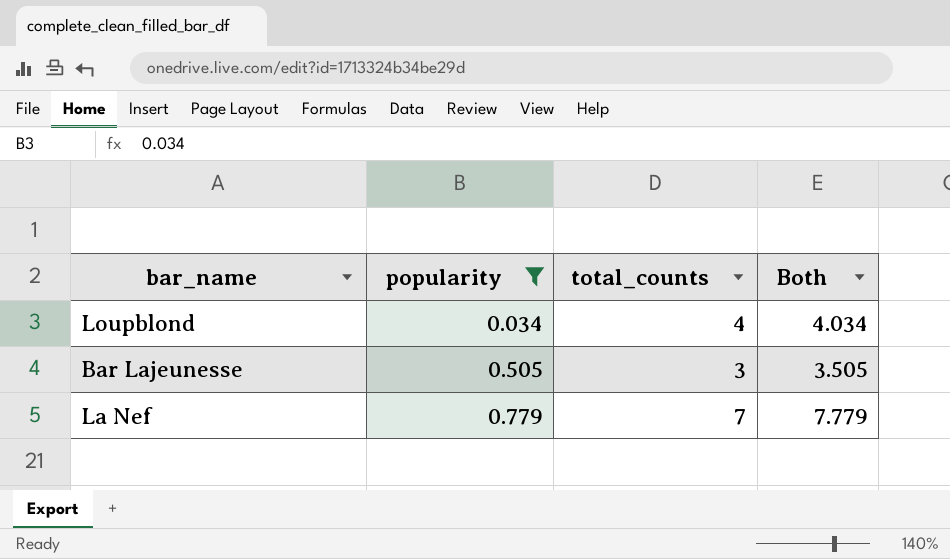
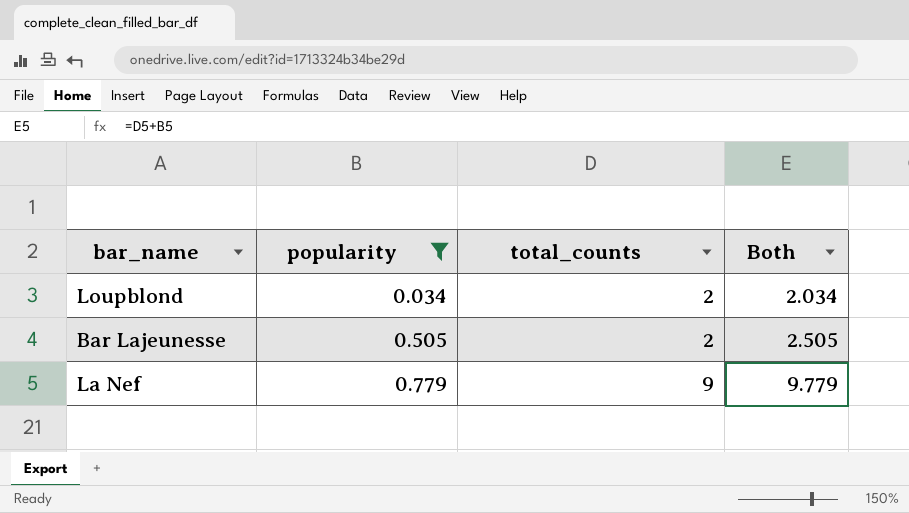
Loupblond | total_counts: 4 -> 2
Loupblond | Both: 4.034 -> 2.034
Bar Lajeunesse | total_counts: 3 -> 2
Bar Lajeunesse | Both: 3.505 -> 2.505
La Nef | total_counts: 7 -> 9
La Nef | Both: 7.779 -> 9.779

